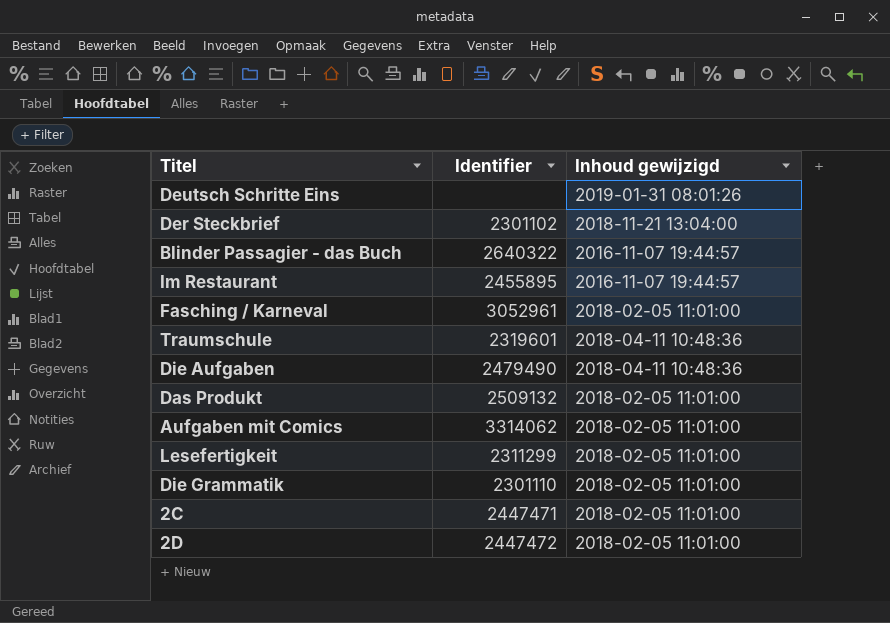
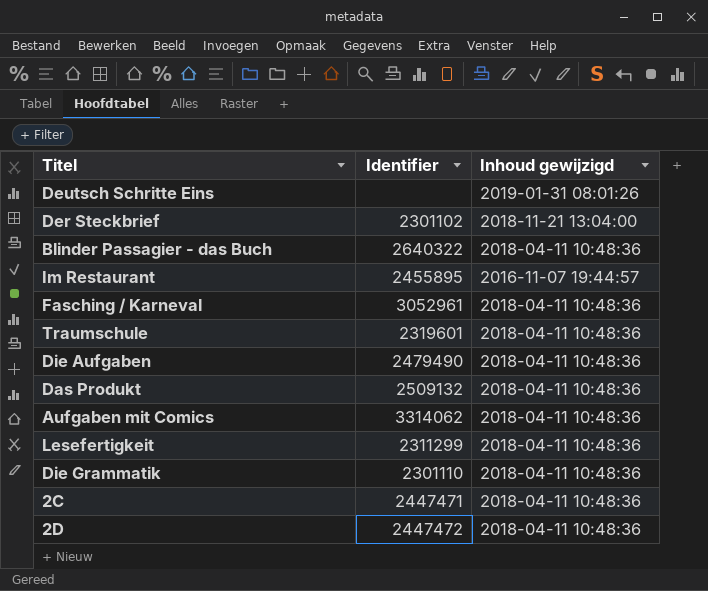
Blinder Passagier - das Buch | Inhoud gewijzigd: 2016-11-07 19:44:57 -> 2018-04-11 10:48:36
Fasching / Karneval | Inhoud gewijzigd: 2018-02-05 11:01:00 -> 2018-04-11 10:48:36
Das Produkt | Inhoud gewijzigd: 2018-02-05 11:01:00 -> 2018-04-11 10:48:36
Aufgaben mit Comics | Inhoud gewijzigd: 2018-02-05 11:01:00 -> 2018-04-11 10:48:36
Lesefertigkeit | Inhoud gewijzigd: 2018-02-05 11:01:00 -> 2018-04-11 10:48:36
Die Grammatik | Inhoud gewijzigd: 2018-02-05 11:01:00 -> 2018-04-11 10:48:36
2C | Inhoud gewijzigd: 2018-02-05 11:01:00 -> 2018-04-11 10:48:36
2D | Inhoud gewijzigd: 2018-02-05 11:01:00 -> 2018-04-11 10:48:36

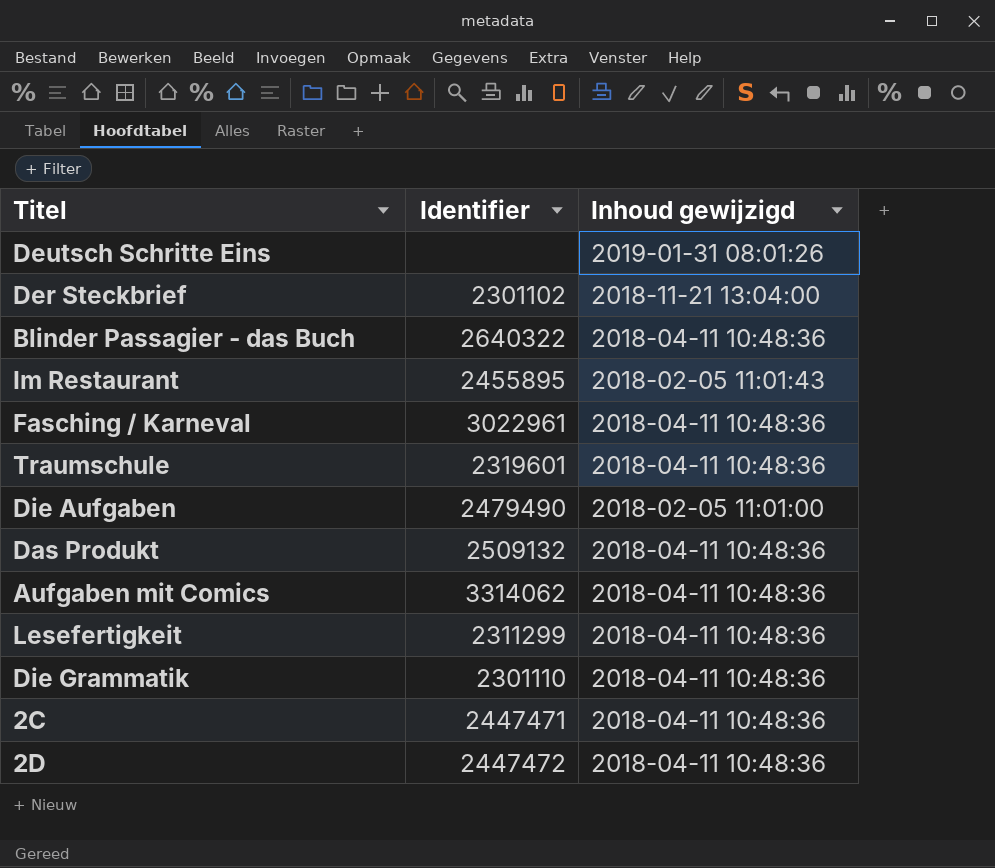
Im Restaurant | Inhoud gewijzigd: 2016-11-07 19:44:57 -> 2018-02-05 11:01:43
Fasching / Karneval | Identifier: 3052961 -> 3022961
Die Aufgaben | Inhoud gewijzigd: 2018-04-11 10:48:36 -> 2018-02-05 11:01:00

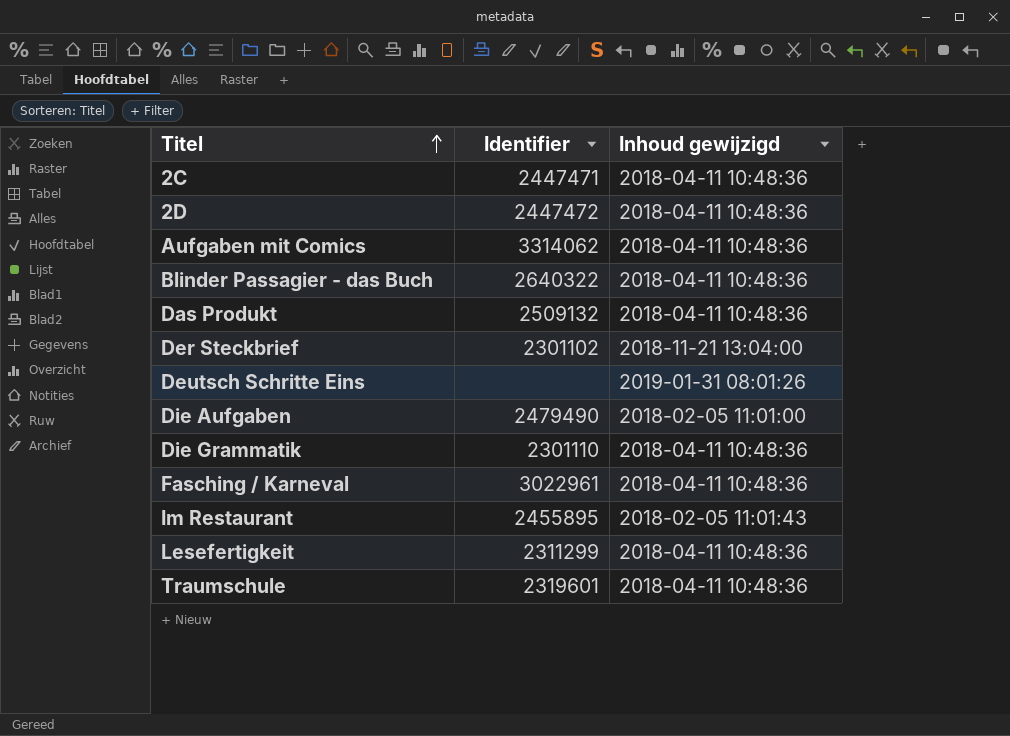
row order: none -> Titel ascending

